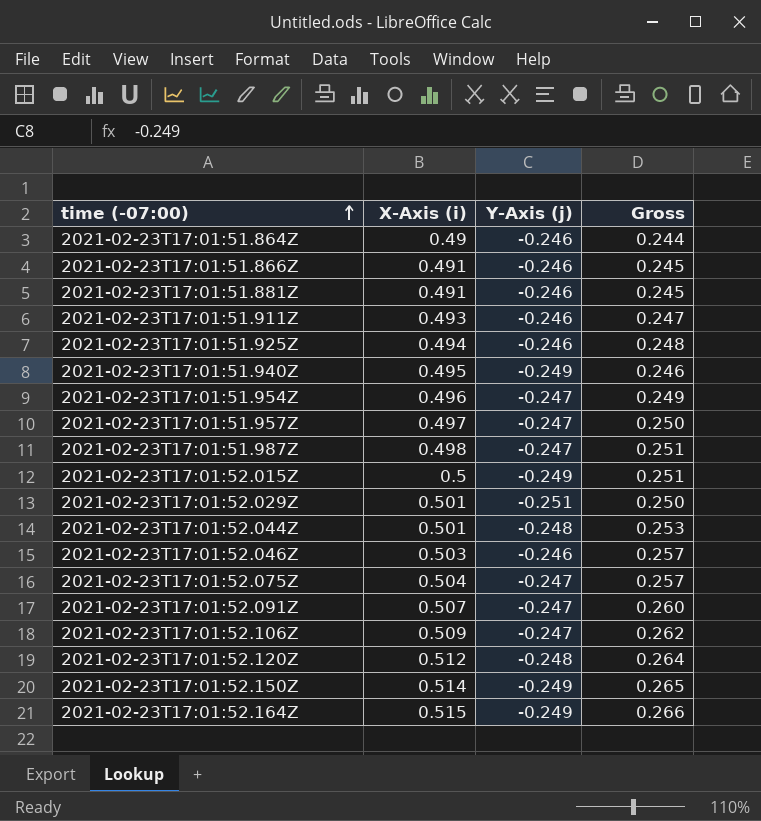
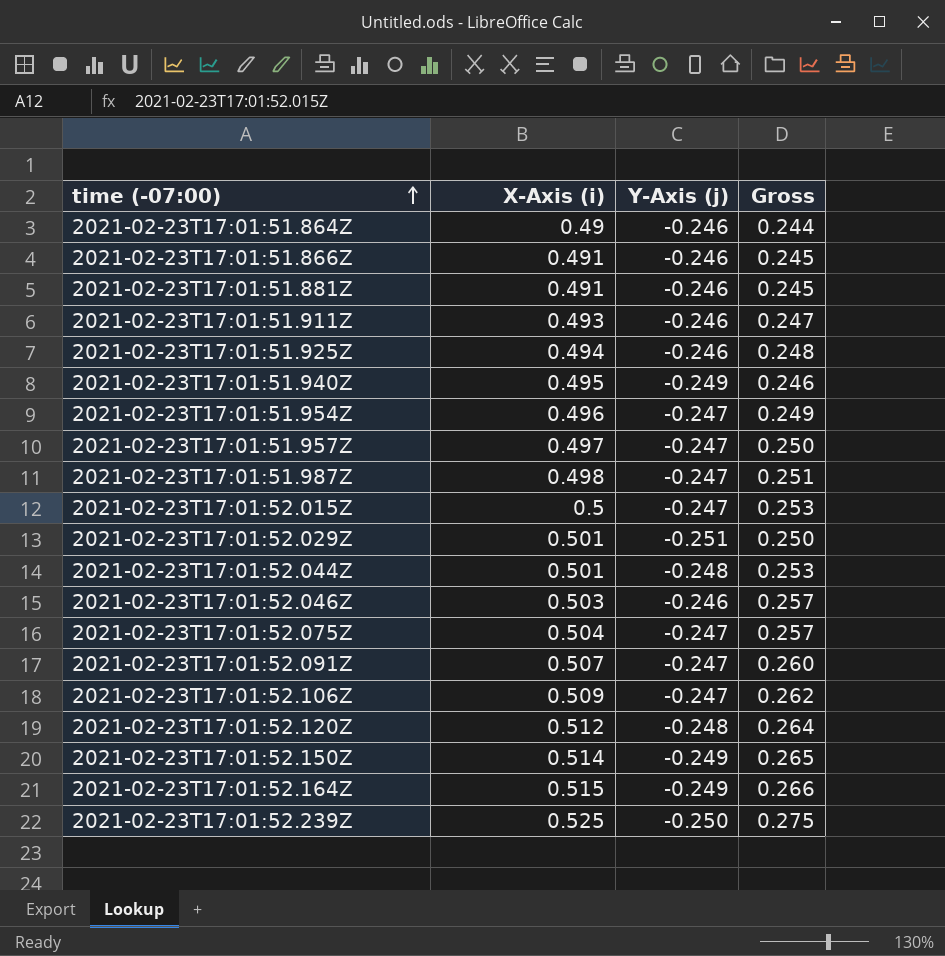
2021-02-23T17:01:52.015Z | Y-Axis (j): -0.249 -> -0.247
2021-02-23T17:01:52.015Z | Gross: 0.251 -> 0.253
row 2021-02-23T17:01:52.239Z: none -> 0.525 | -0.250 | 0.275

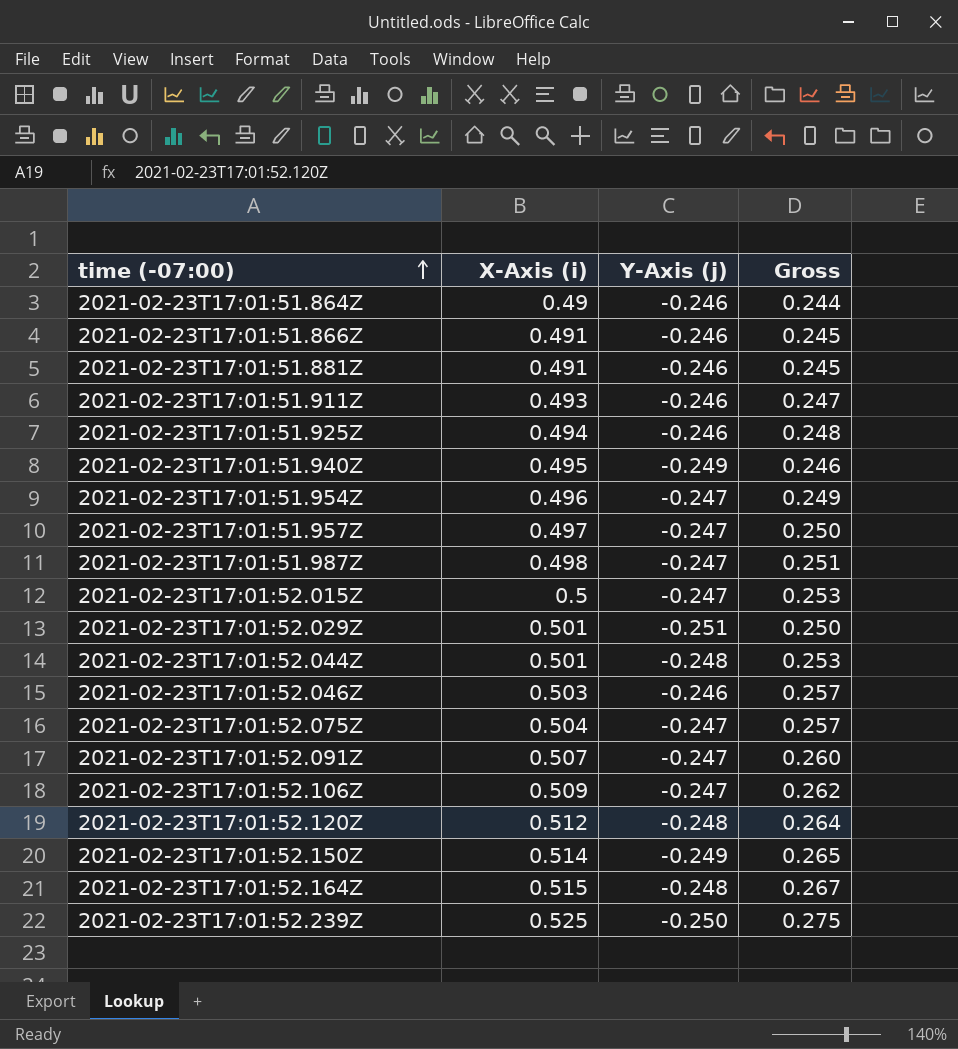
2021-02-23T17:01:52.164Z | Y-Axis (j): -0.249 -> -0.248
2021-02-23T17:01:52.164Z | Gross: 0.266 -> 0.267

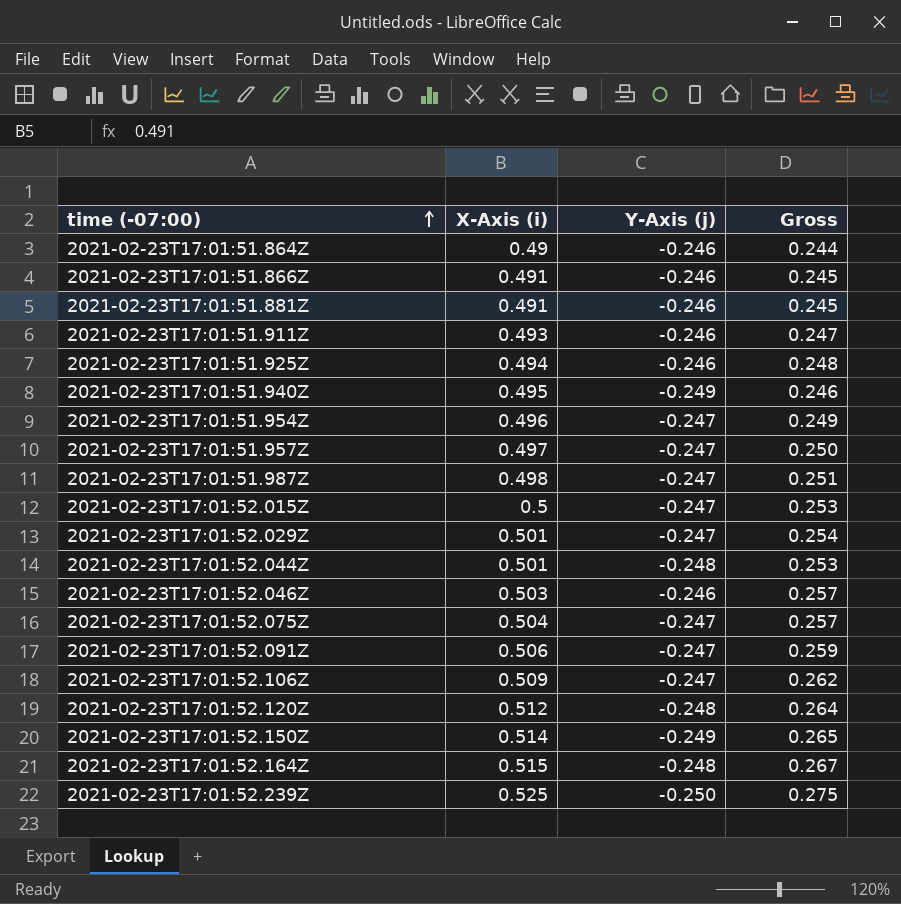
2021-02-23T17:01:52.029Z | Y-Axis (j): -0.251 -> -0.247
2021-02-23T17:01:52.029Z | Gross: 0.250 -> 0.254
2021-02-23T17:01:52.091Z | X-Axis (i): 0.507 -> 0.506
2021-02-23T17:01:52.091Z | Gross: 0.260 -> 0.259

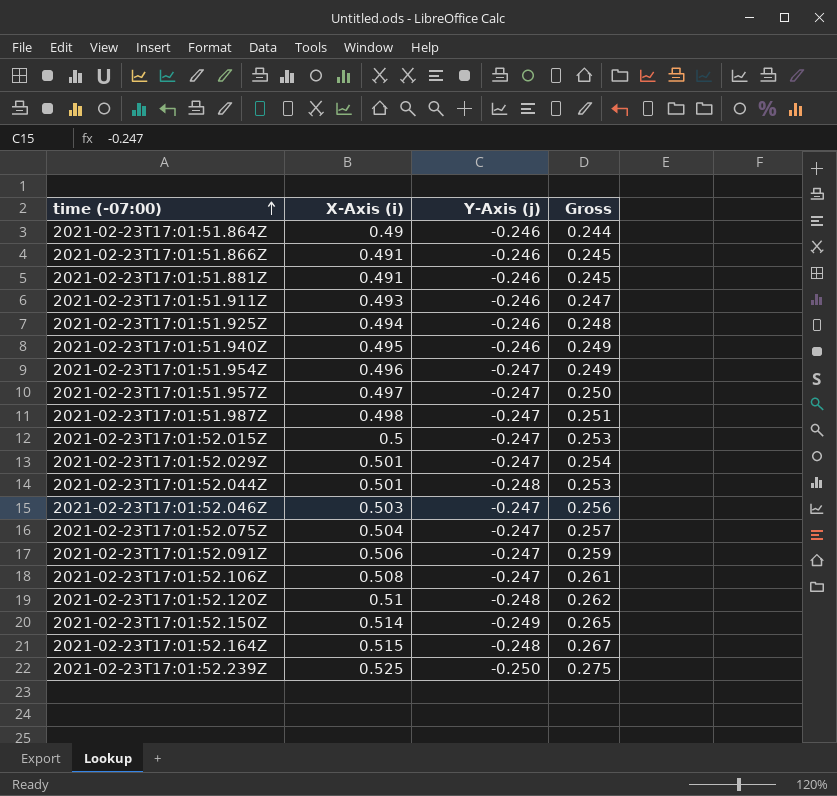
2021-02-23T17:01:51.940Z | Y-Axis (j): -0.249 -> -0.246
2021-02-23T17:01:51.940Z | Gross: 0.246 -> 0.249
2021-02-23T17:01:52.046Z | Y-Axis (j): -0.246 -> -0.247
2021-02-23T17:01:52.046Z | Gross: 0.257 -> 0.256
2021-02-23T17:01:52.106Z | X-Axis (i): 0.509 -> 0.508
2021-02-23T17:01:52.106Z | Gross: 0.262 -> 0.261
2021-02-23T17:01:52.120Z | X-Axis (i): 0.512 -> 0.51
2021-02-23T17:01:52.120Z | Gross: 0.264 -> 0.262

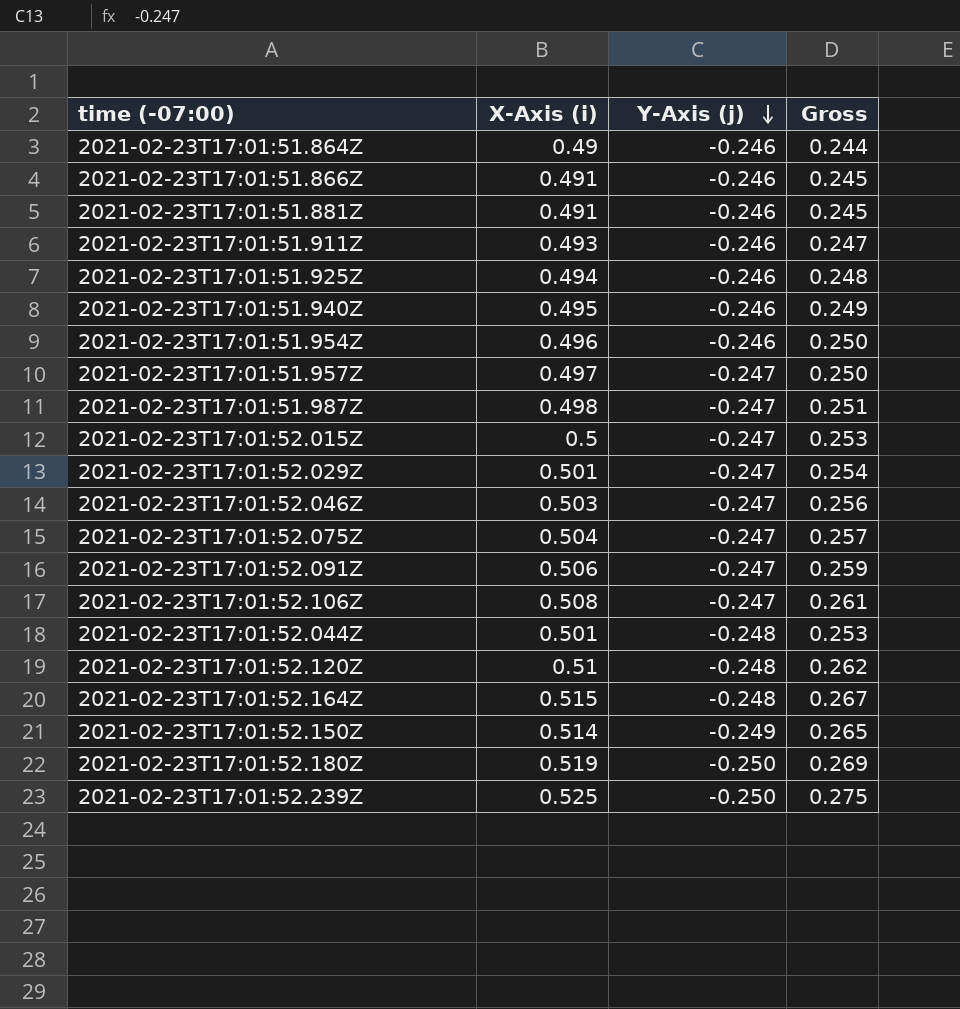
row order: time (-07:00) ascending -> Y-Axis (j) descending
2021-02-23T17:01:51.954Z | Y-Axis (j): -0.247 -> -0.246
2021-02-23T17:01:51.954Z | Gross: 0.249 -> 0.250
row 2021-02-23T17:01:52.180Z: none -> 0.519 | -0.250 | 0.269

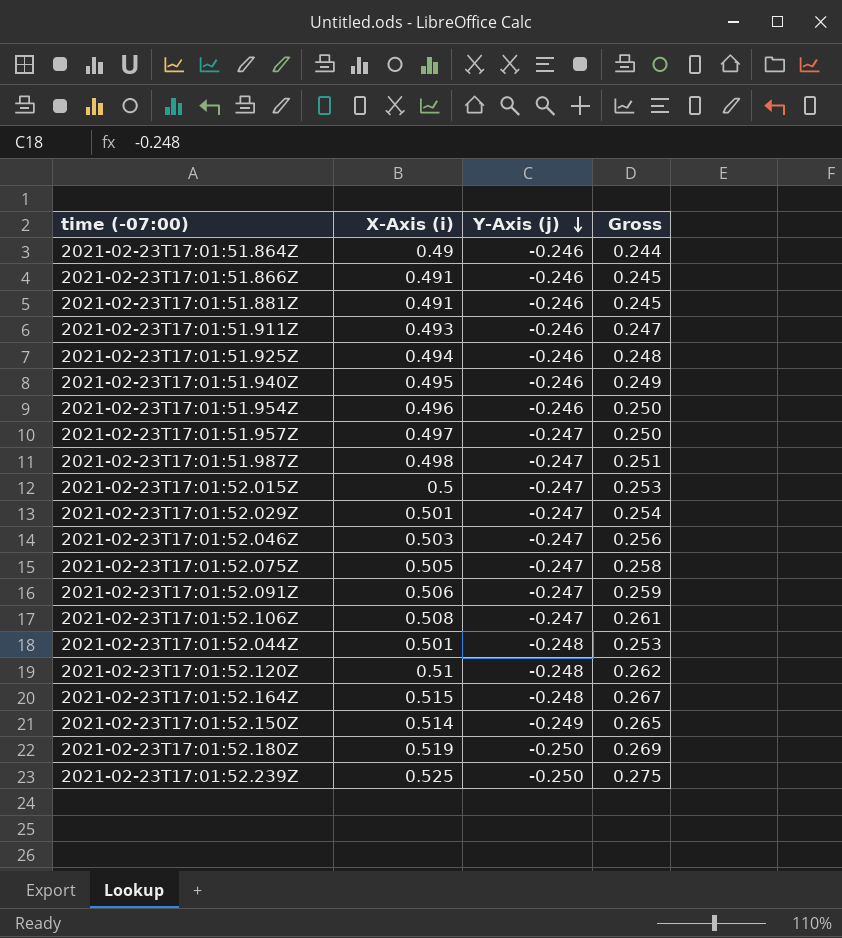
2021-02-23T17:01:52.075Z | X-Axis (i): 0.504 -> 0.505
2021-02-23T17:01:52.075Z | Gross: 0.257 -> 0.258

